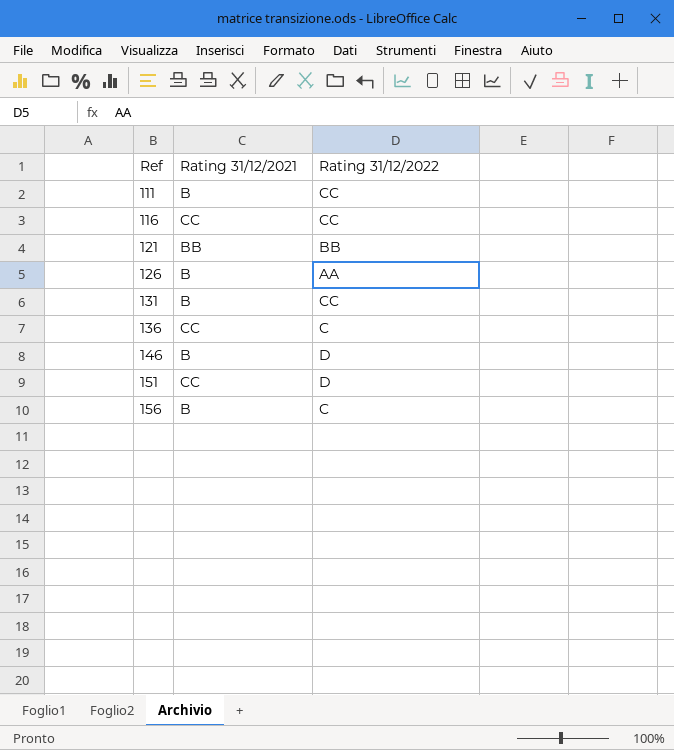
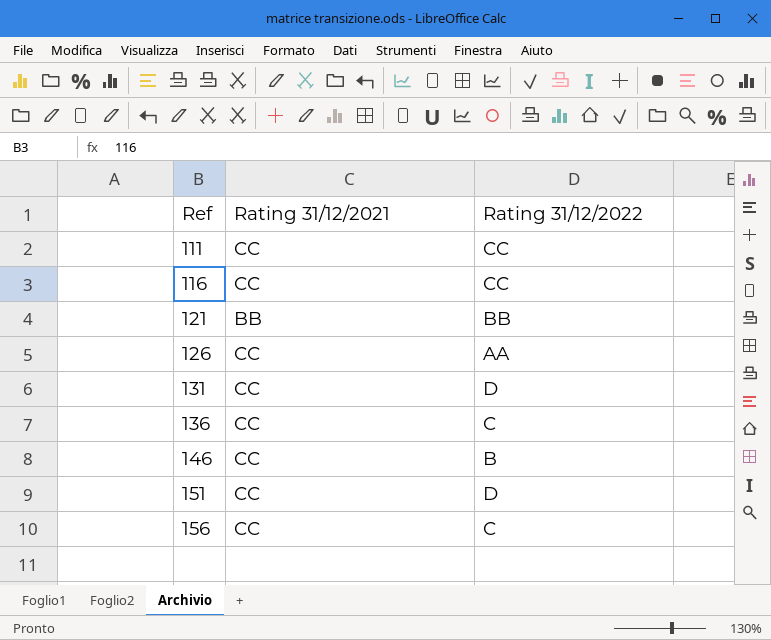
111 | Rating 31/12/2021: B -> CC
126 | Rating 31/12/2021: B -> CC
131 | Rating 31/12/2021: B -> CC
131 | Rating 31/12/2022: CC -> D
146 | Rating 31/12/2021: B -> CC
146 | Rating 31/12/2022: D -> B
156 | Rating 31/12/2021: B -> CC

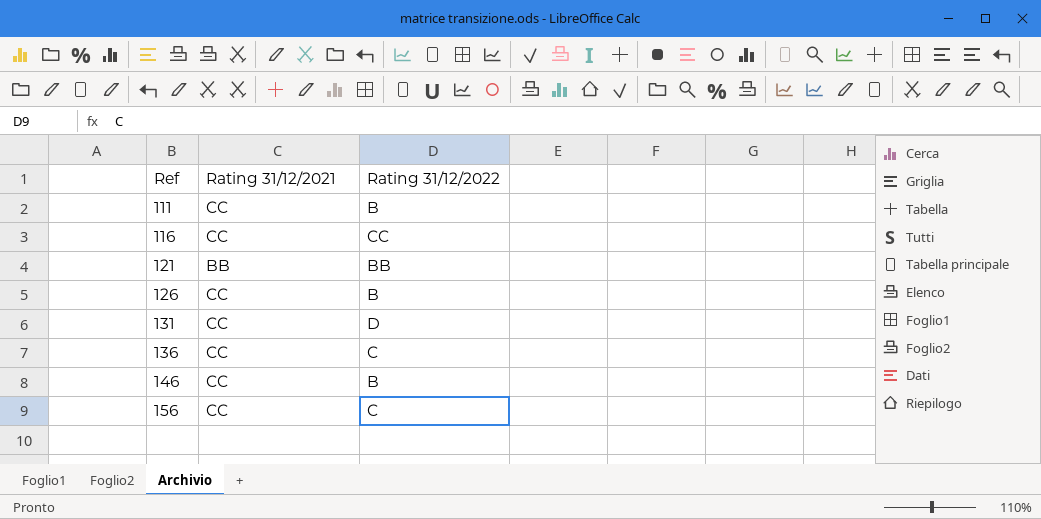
row 151: CC | D -> none
111 | Rating 31/12/2022: CC -> B
126 | Rating 31/12/2022: AA -> B

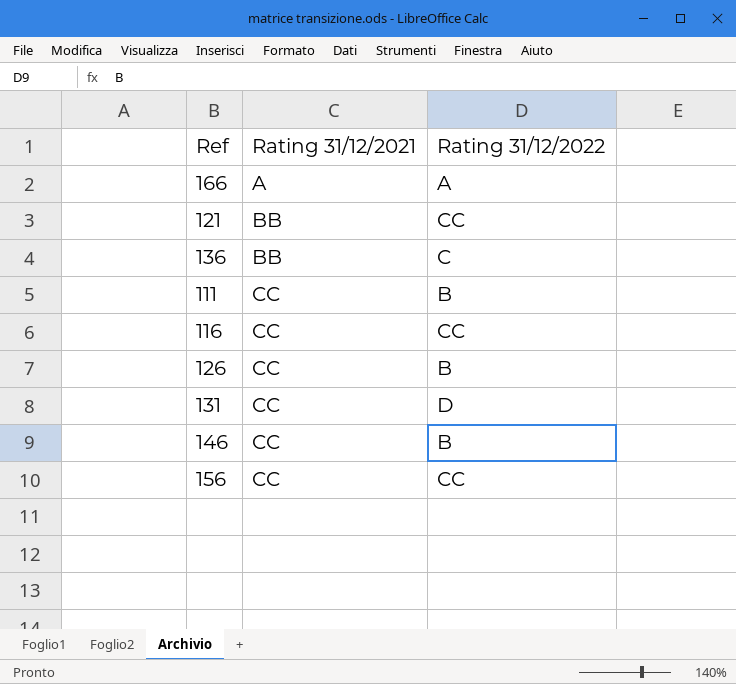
row order: Ref ascending -> Rating 31/12/2021 ascending
row 166: none -> A | A
121 | Rating 31/12/2022: BB -> CC
136 | Rating 31/12/2021: CC -> BB
156 | Rating 31/12/2022: C -> CC

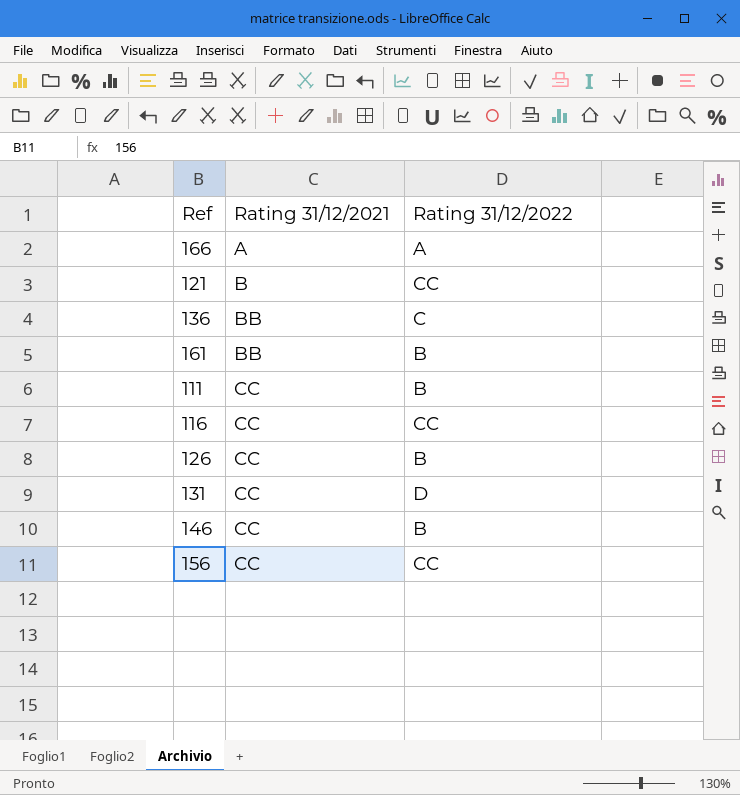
121 | Rating 31/12/2021: BB -> B
row 161: none -> BB | B

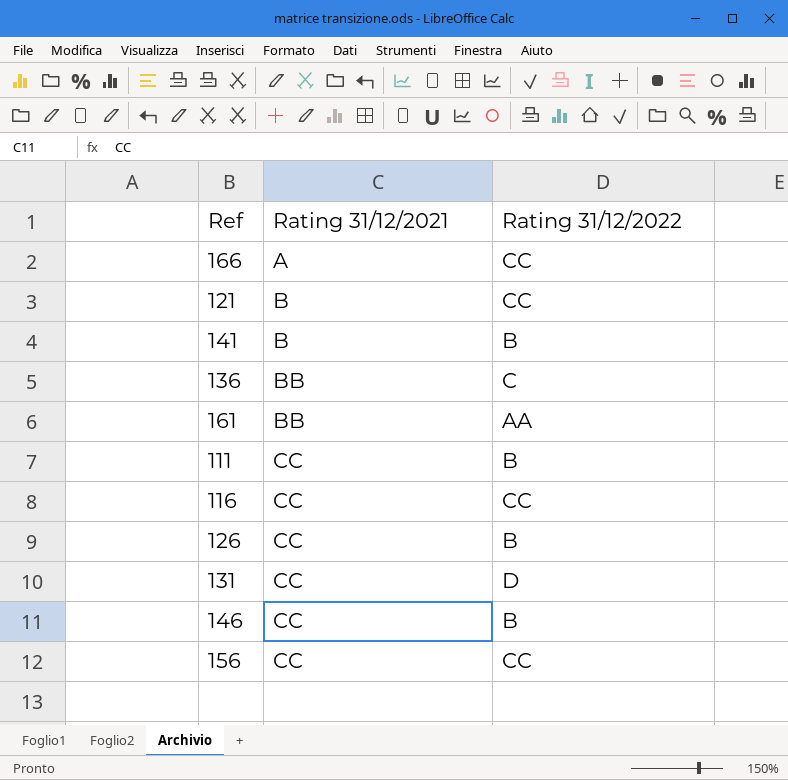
166 | Rating 31/12/2022: A -> CC
row 141: none -> B | B
161 | Rating 31/12/2022: B -> AA

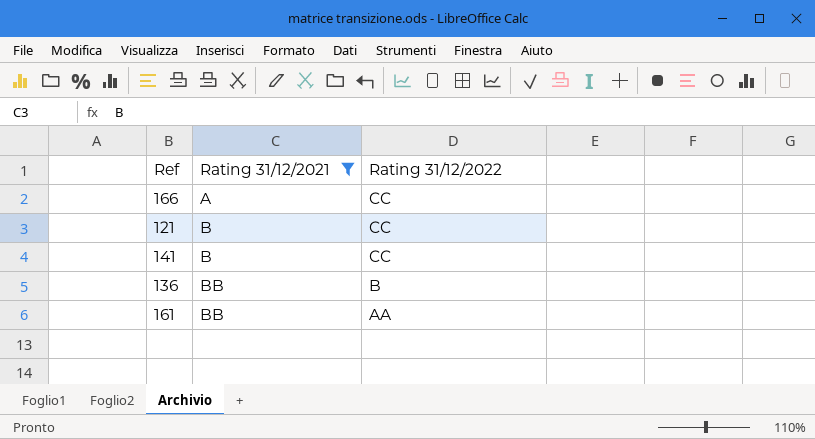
filter: none -> Rating 31/12/2021 != CC
141 | Rating 31/12/2022: B -> CC
136 | Rating 31/12/2022: C -> B

